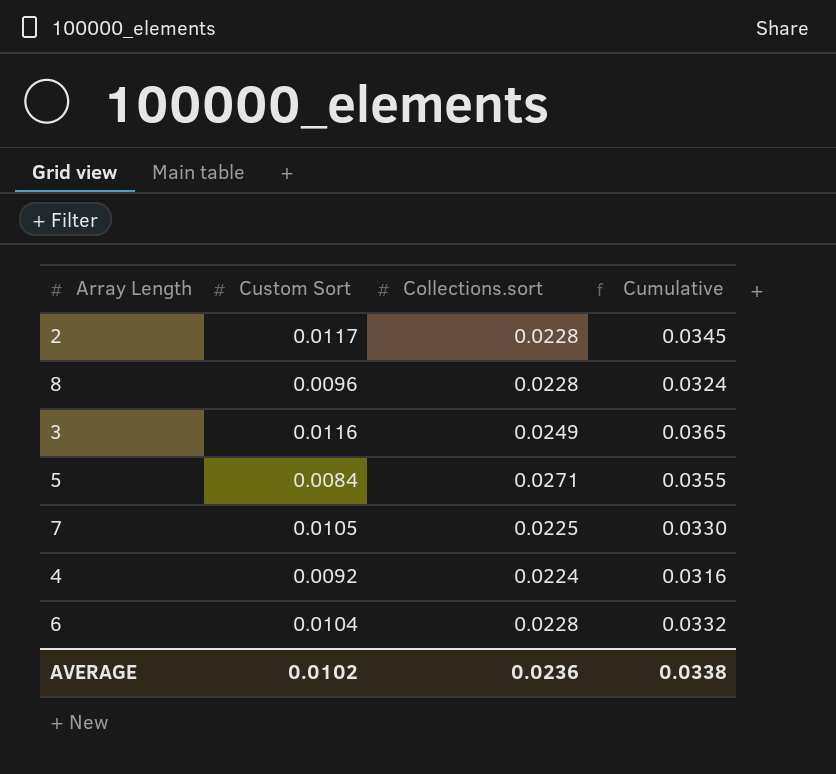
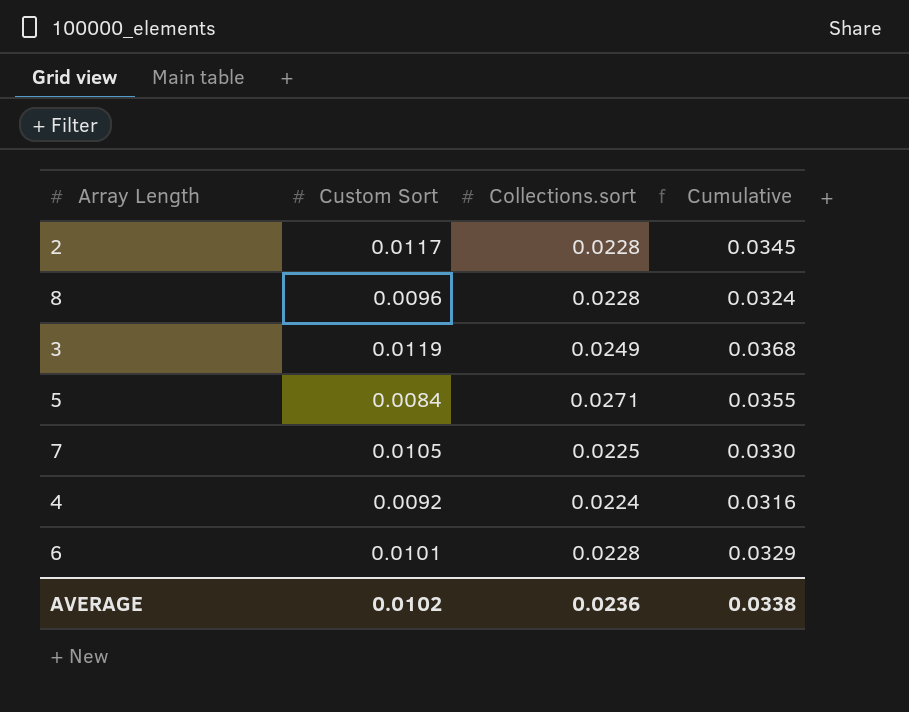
3 | Custom Sort: 0.0116 -> 0.0119
3 | Cumulative: 0.0365 -> 0.0368
6 | Custom Sort: 0.0104 -> 0.0101
6 | Cumulative: 0.0332 -> 0.0329

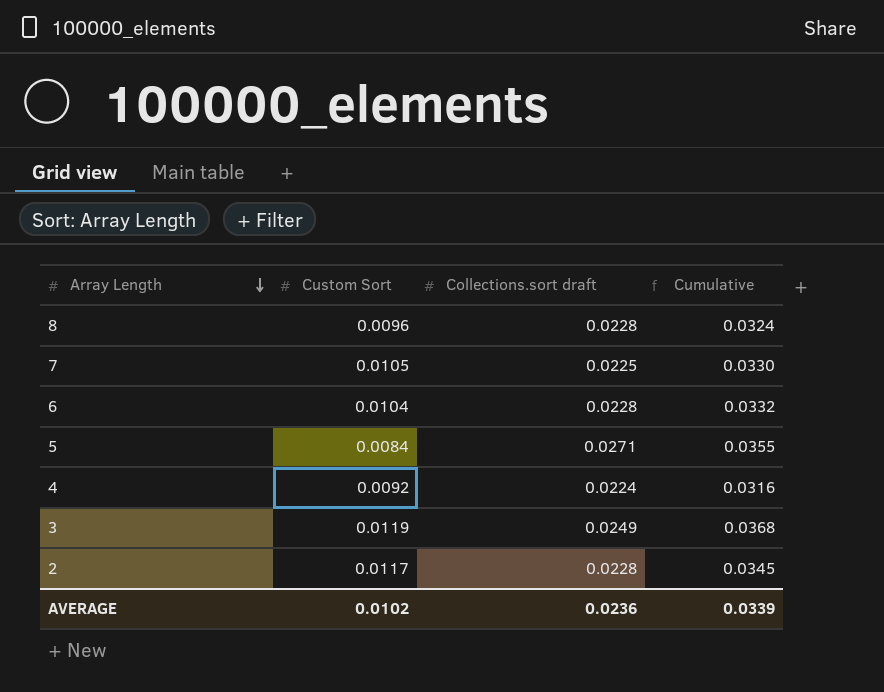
row order: none -> Array Length descending
column name: Collections.sort -> Collections.sort draft
6 | Custom Sort: 0.0101 -> 0.0104
6 | Cumulative: 0.0329 -> 0.0332
AVERAGE | Cumulative: 0.0338 -> 0.0339

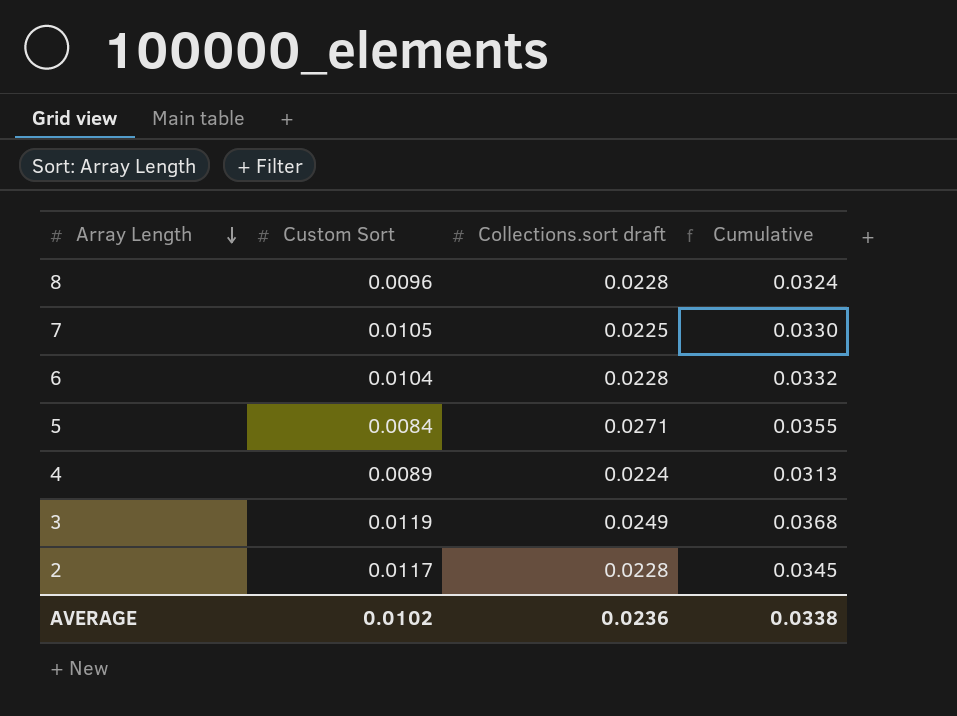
4 | Custom Sort: 0.0092 -> 0.0089
4 | Cumulative: 0.0316 -> 0.0313
AVERAGE | Cumulative: 0.0339 -> 0.0338

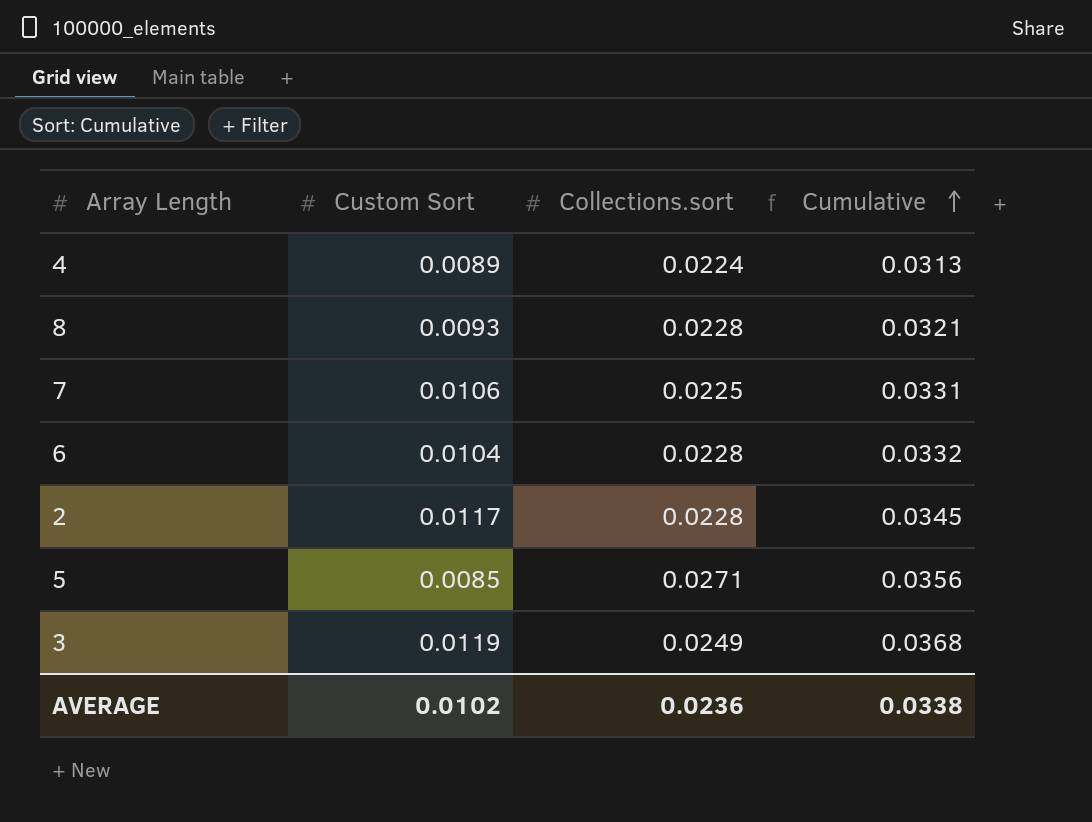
row order: Array Length descending -> Cumulative ascending
column name: Collections.sort draft -> Collections.sort
8 | Custom Sort: 0.0096 -> 0.0093
8 | Cumulative: 0.0324 -> 0.0321
7 | Custom Sort: 0.0105 -> 0.0106
7 | Cumulative: 0.0330 -> 0.0331
5 | Custom Sort: 0.0084 -> 0.0085
5 | Cumulative: 0.0355 -> 0.0356

